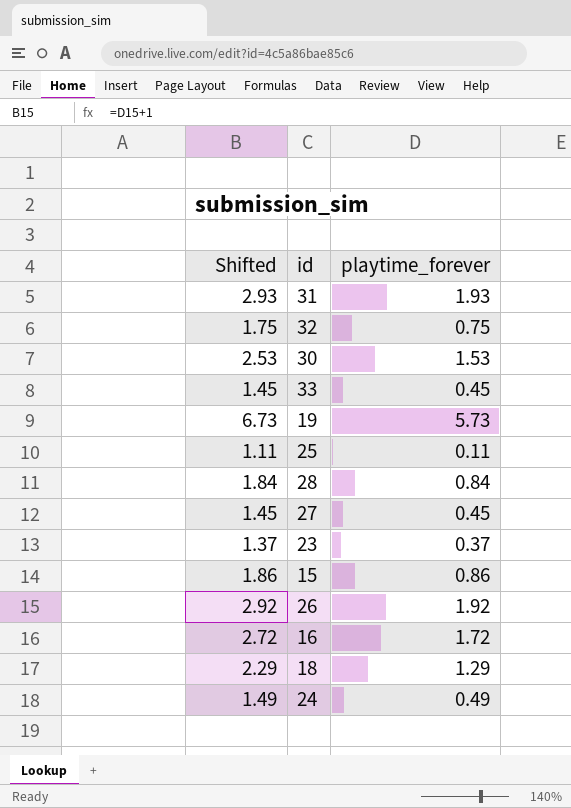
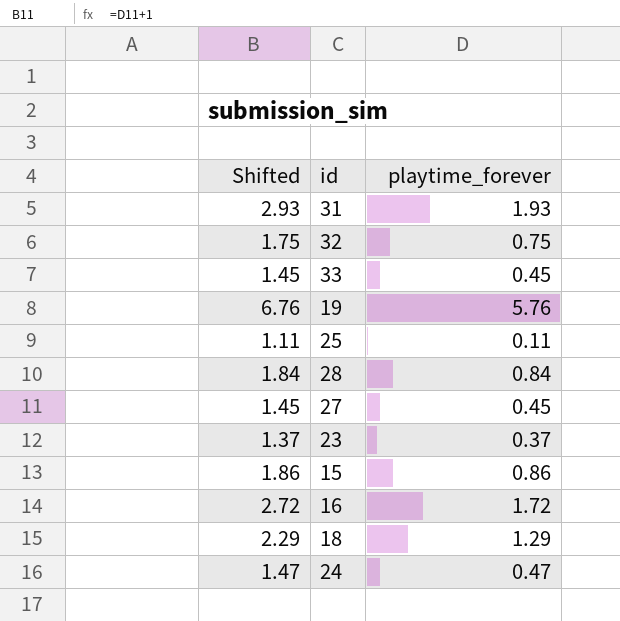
row 30: 2.53 | 1.53 -> none
row 26: 2.92 | 1.92 -> none
19 | Shifted: 6.73 -> 6.76
19 | playtime_forever: 5.73 -> 5.76
24 | Shifted: 1.49 -> 1.47
24 | playtime_forever: 0.49 -> 0.47

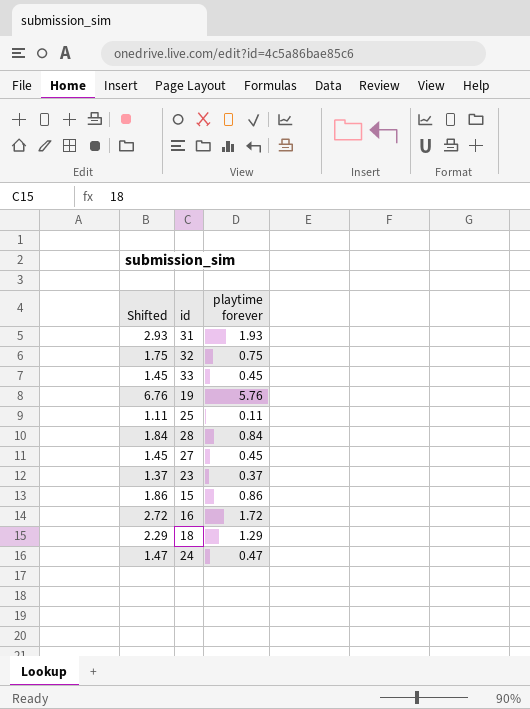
column name: playtime_forever -> playtime forever

